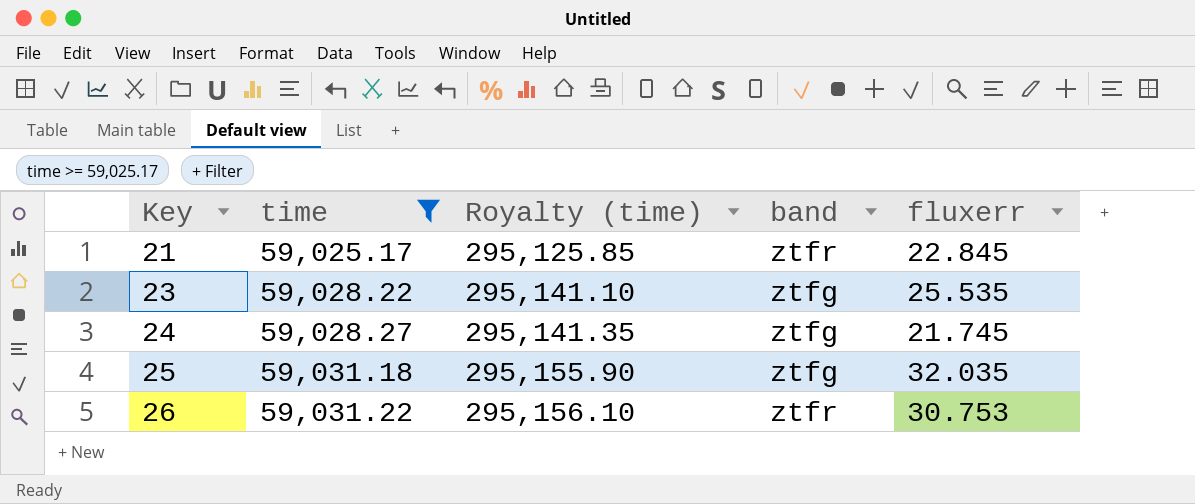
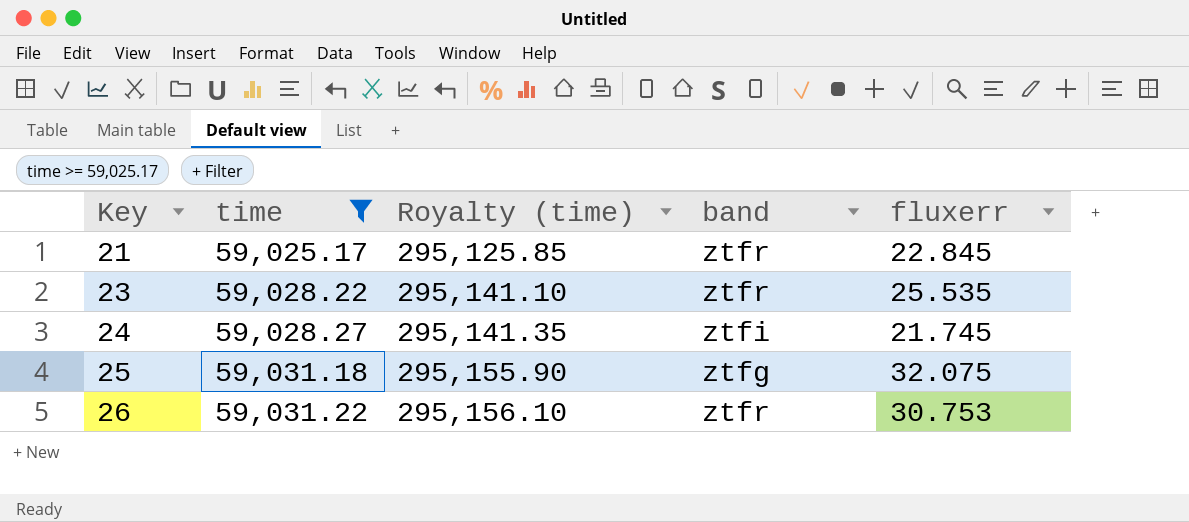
23 | band: ztfg -> ztfr
24 | band: ztfg -> ztfi
25 | fluxerr: 32.035 -> 32.075

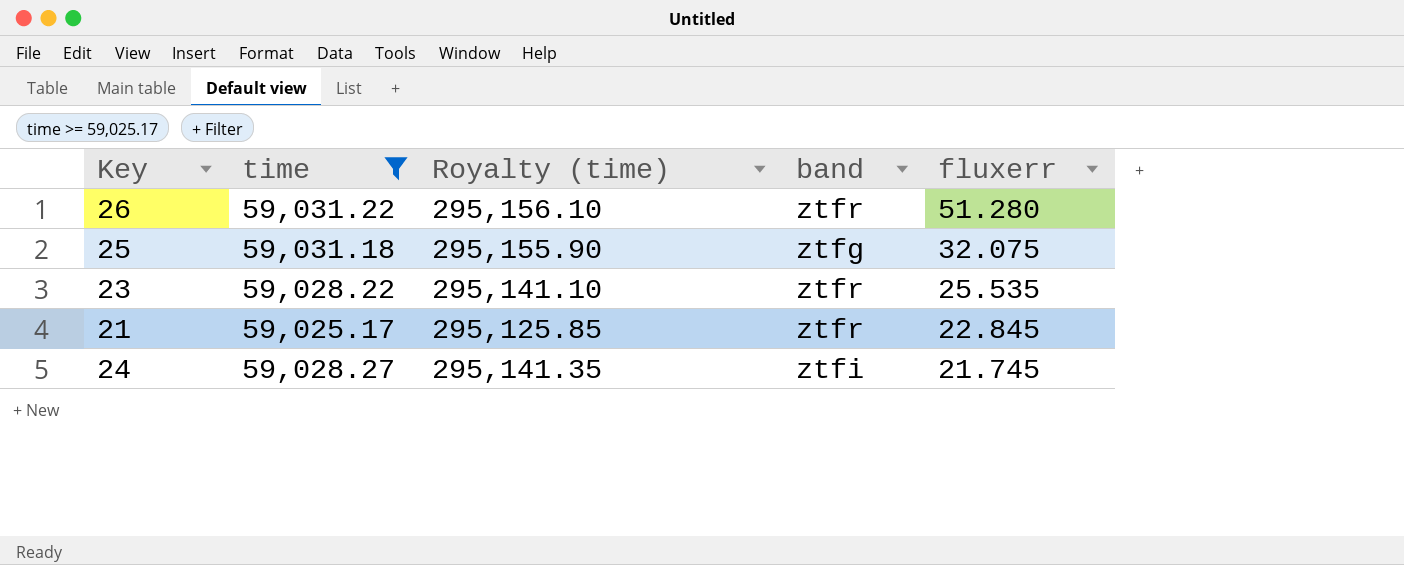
row order: Key ascending -> fluxerr descending
26 | fluxerr: 30.753 -> 51.280

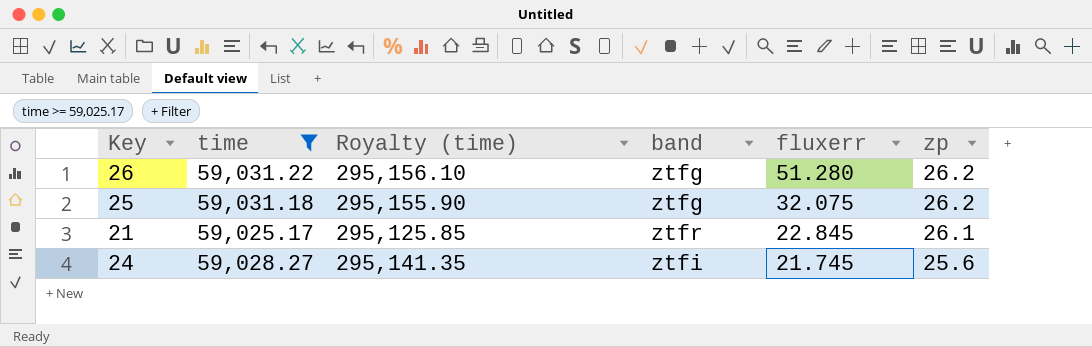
column zp | position: none -> 6
row 23: 59,028.22 | 295,141.10 | ztfr | 25.535 -> none
26 | band: ztfr -> ztfg

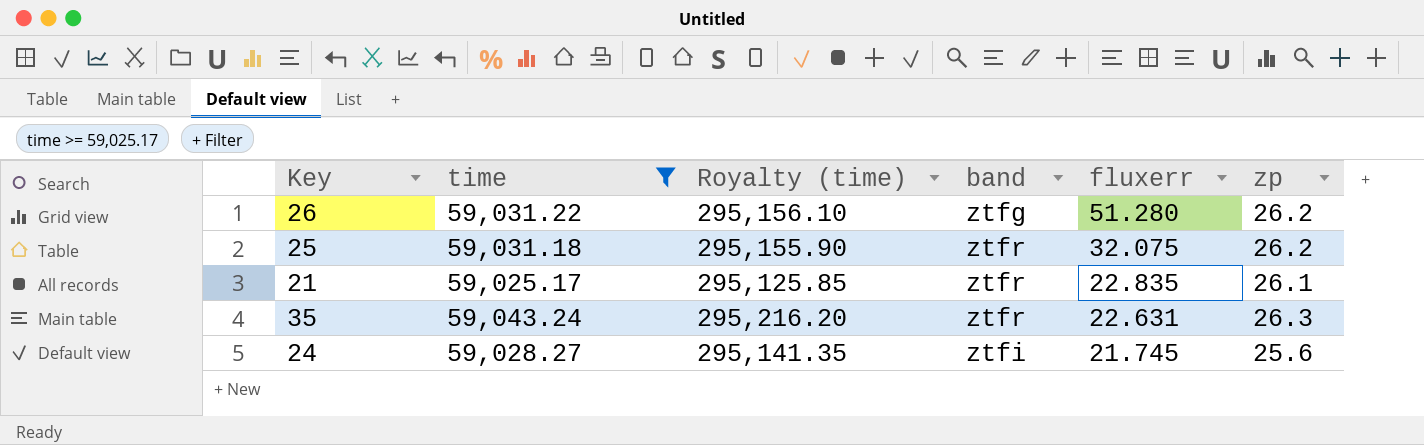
25 | band: ztfg -> ztfr
21 | fluxerr: 22.845 -> 22.835
row 35: none -> 59,043.24 | 295,216.20 | ztfr | 22.631 | 26.3

